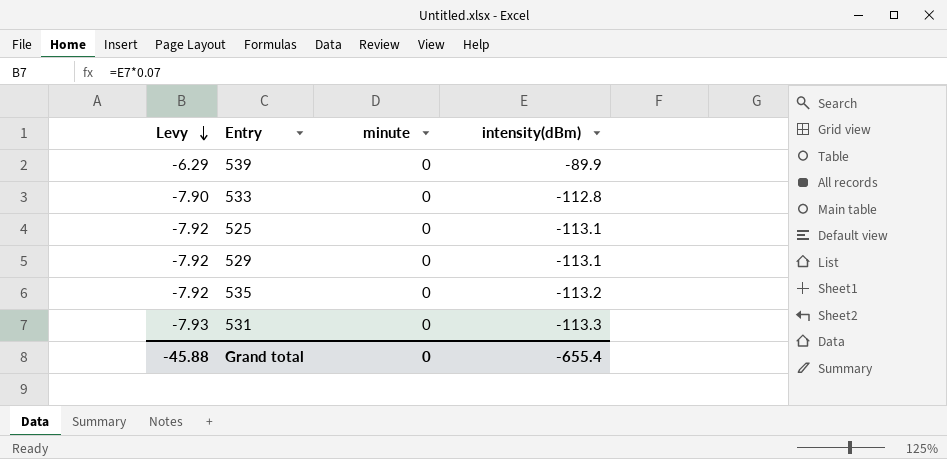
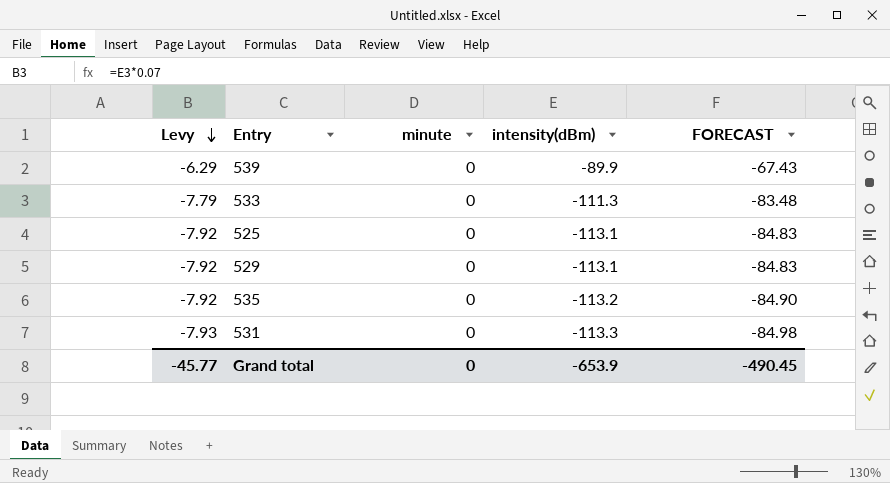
column FORECAST | formula: none -> [intensity(dBm)] * 0.75
533 | Levy: -7.90 -> -7.79
533 | intensity(dBm): -112.8 -> -111.3
Grand total | Levy: -45.88 -> -45.77
Grand total | intensity(dBm): -655.4 -> -653.9

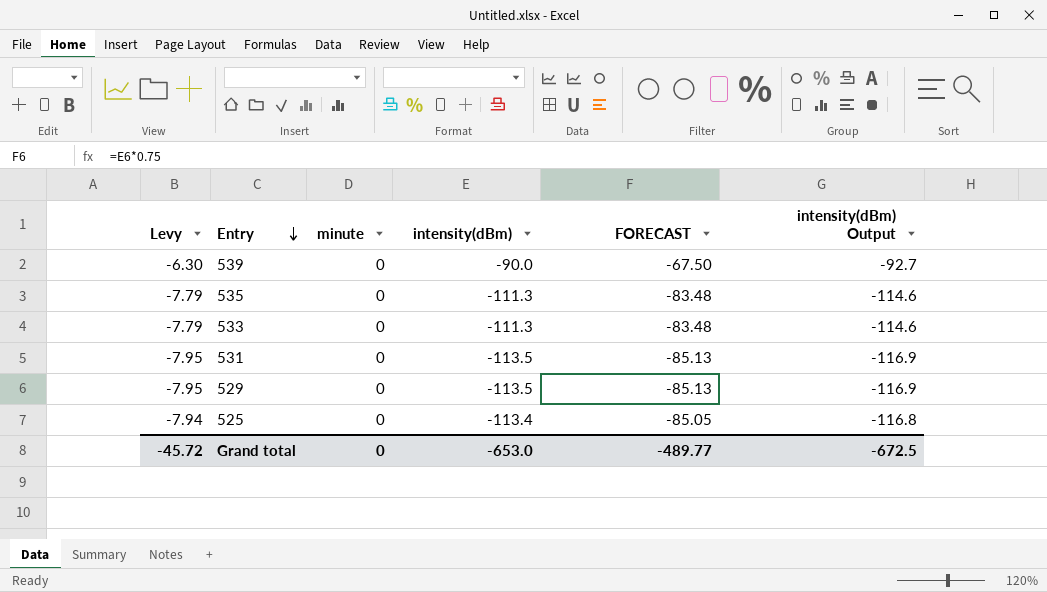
row order: Levy descending -> Entry descending
column intensity(dBm) Output | formula: none -> [intensity(dBm)] * 1.03
539 | Levy: -6.29 -> -6.30
539 | intensity(dBm): -89.9 -> -90.0
539 | FORECAST: -67.43 -> -67.50
535 | Levy: -7.92 -> -7.79
535 | intensity(dBm): -113.2 -> -111.3
535 | FORECAST: -84.90 -> -83.48
531 | Levy: -7.93 -> -7.95
531 | intensity(dBm): -113.3 -> -113.5
531 | FORECAST: -84.98 -> -85.13
529 | Levy: -7.92 -> -7.95
529 | intensity(dBm): -113.1 -> -113.5
529 | FORECAST: -84.83 -> -85.13
525 | Levy: -7.92 -> -7.94
525 | intensity(dBm): -113.1 -> -113.4
525 | FORECAST: -84.83 -> -85.05
Grand total | Levy: -45.77 -> -45.72
Grand total | intensity(dBm): -653.9 -> -653.0
Grand total | FORECAST: -490.45 -> -489.77

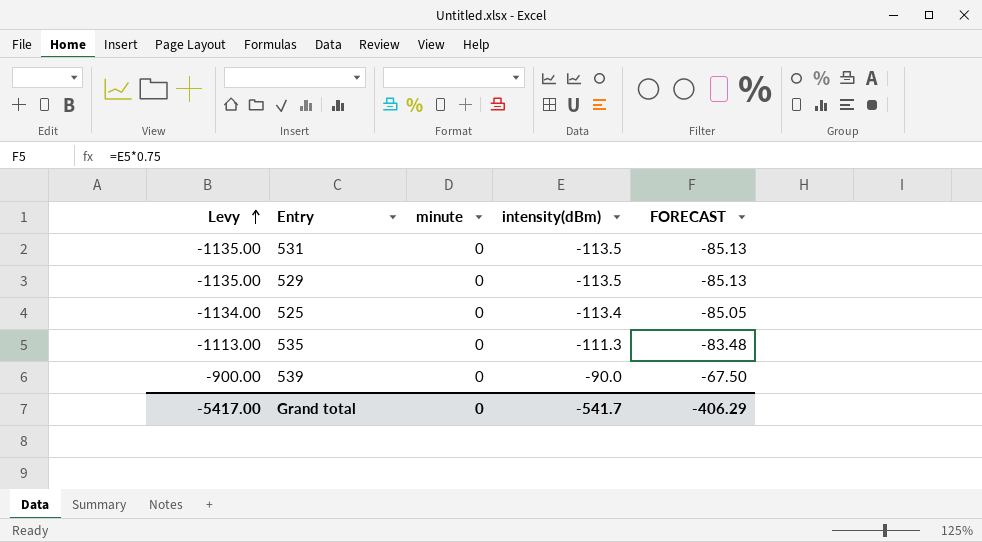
row order: Entry descending -> Levy ascending
column intensity(dBm) Output | formula: [intensity(dBm)] * 1.03 -> none
column Levy | formula: [intensity(dBm)] * 0.07 -> [intensity(dBm)] * 10
row 533: -7.79 | 0 | -111.3 | -83.48 | -114.6 -> none
Grand total | Levy: -45.72 -> -5417.00
Grand total | intensity(dBm): -653.0 -> -541.7
Grand total | FORECAST: -489.77 -> -406.29

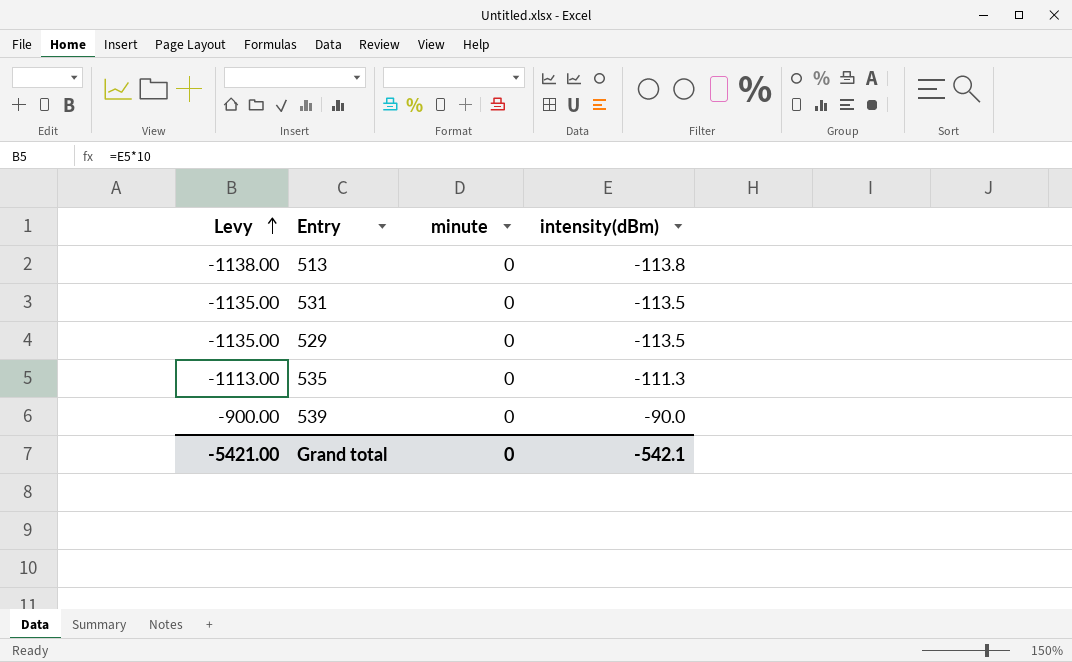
column FORECAST | formula: [intensity(dBm)] * 0.75 -> none
row 525: -1134.00 | 0 | -113.4 | -85.05 -> none
row 513: none -> -1138.00 | 0 | -113.8
Grand total | Levy: -5417.00 -> -5421.00
Grand total | intensity(dBm): -541.7 -> -542.1

